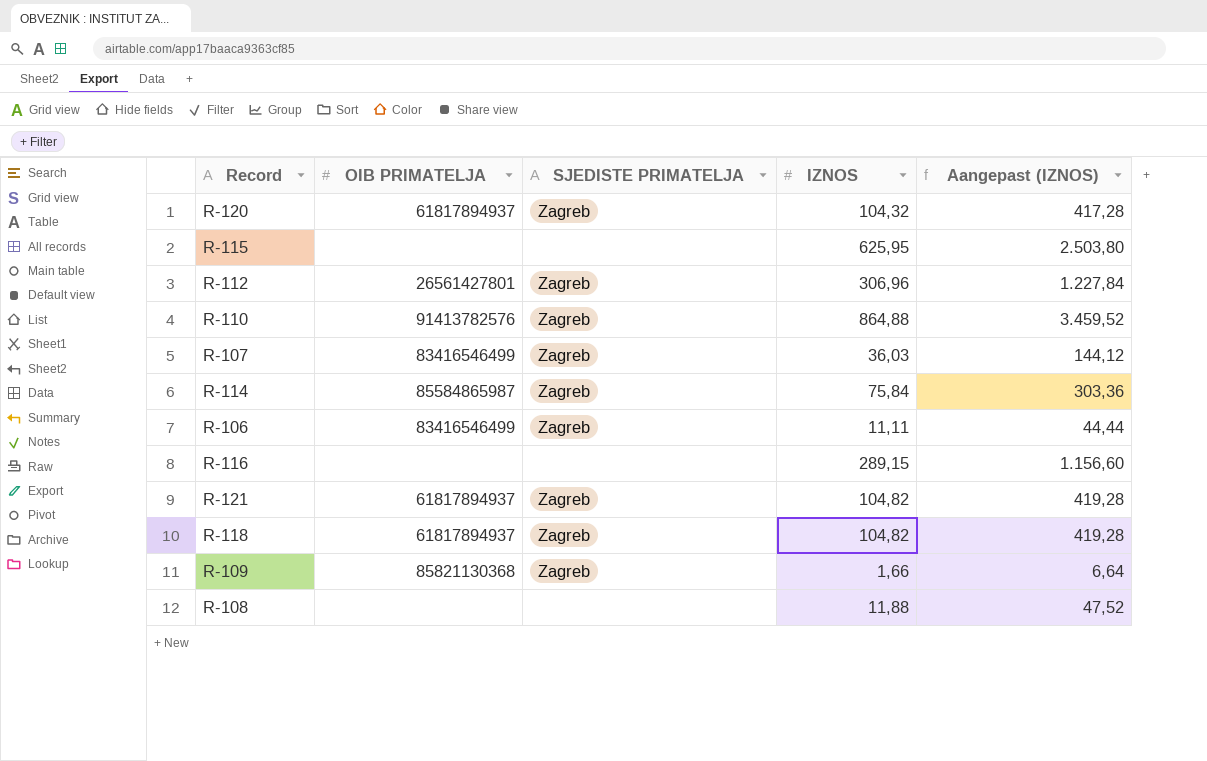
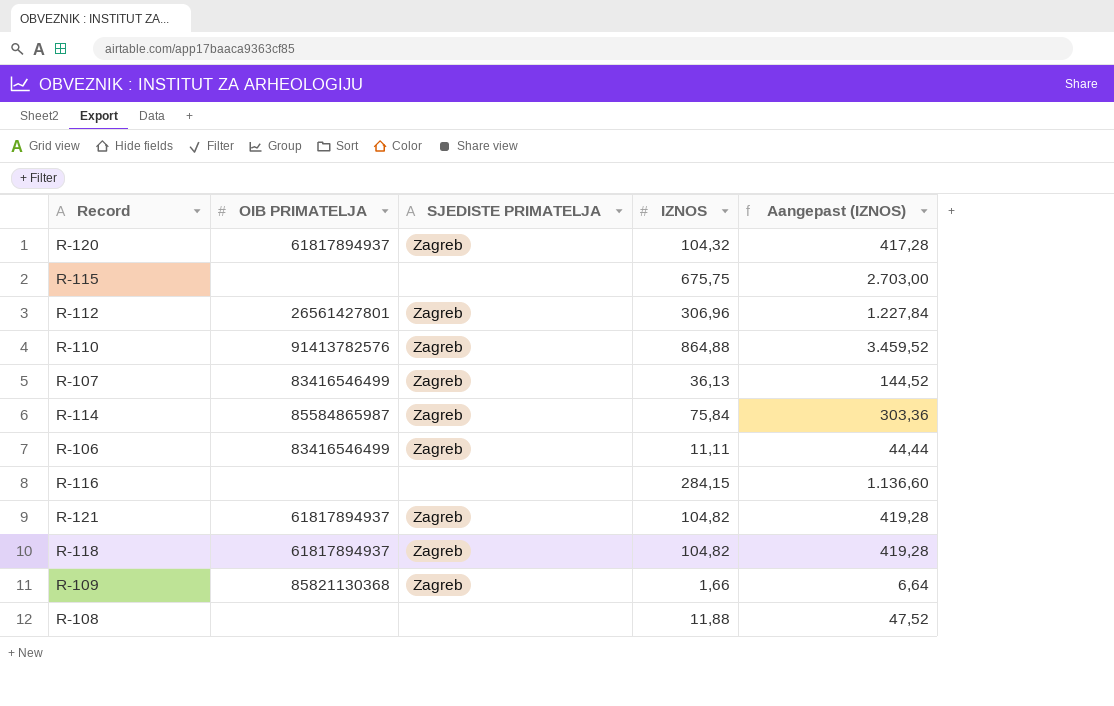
R-115 | IZNOS: 625,95 -> 675,75
R-115 | Aangepast (IZNOS): 2.503,80 -> 2.703,00
R-107 | IZNOS: 36,03 -> 36,13
R-107 | Aangepast (IZNOS): 144,12 -> 144,52
R-116 | IZNOS: 289,15 -> 284,15
R-116 | Aangepast (IZNOS): 1.156,60 -> 1.136,60

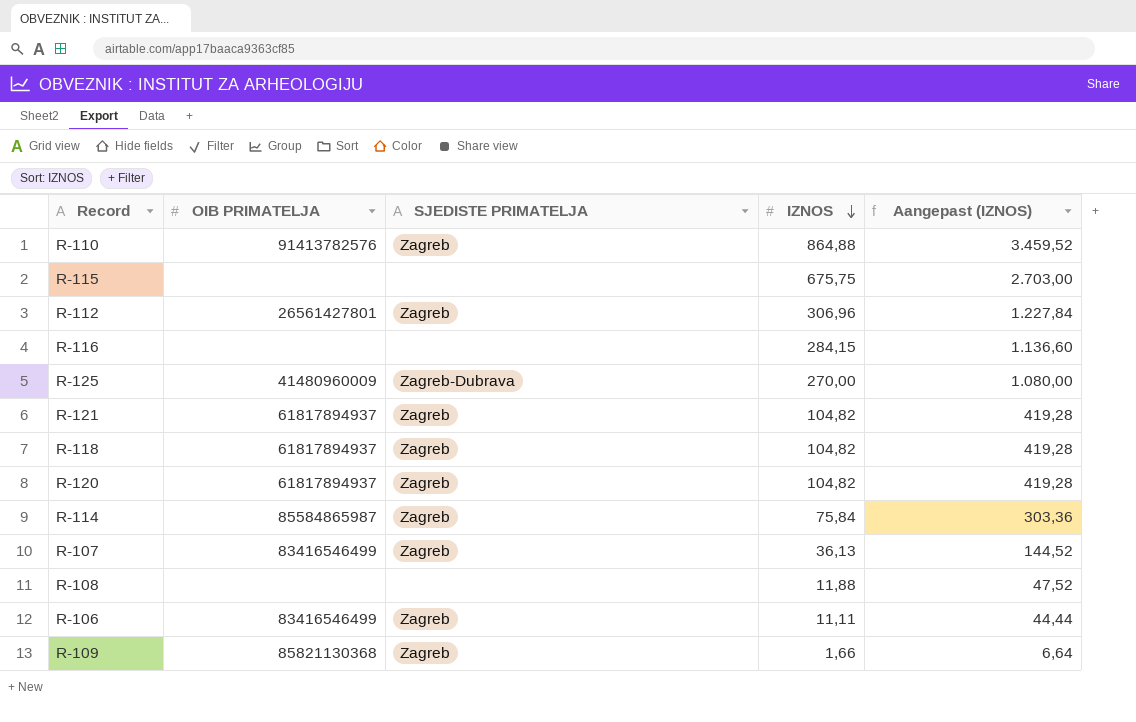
row order: none -> IZNOS descending
row R-125: none -> 41480960009 | Zagreb-Dubrava | 270,00 | 1.080,00
R-120 | IZNOS: 104,32 -> 104,82
R-120 | Aangepast (IZNOS): 417,28 -> 419,28

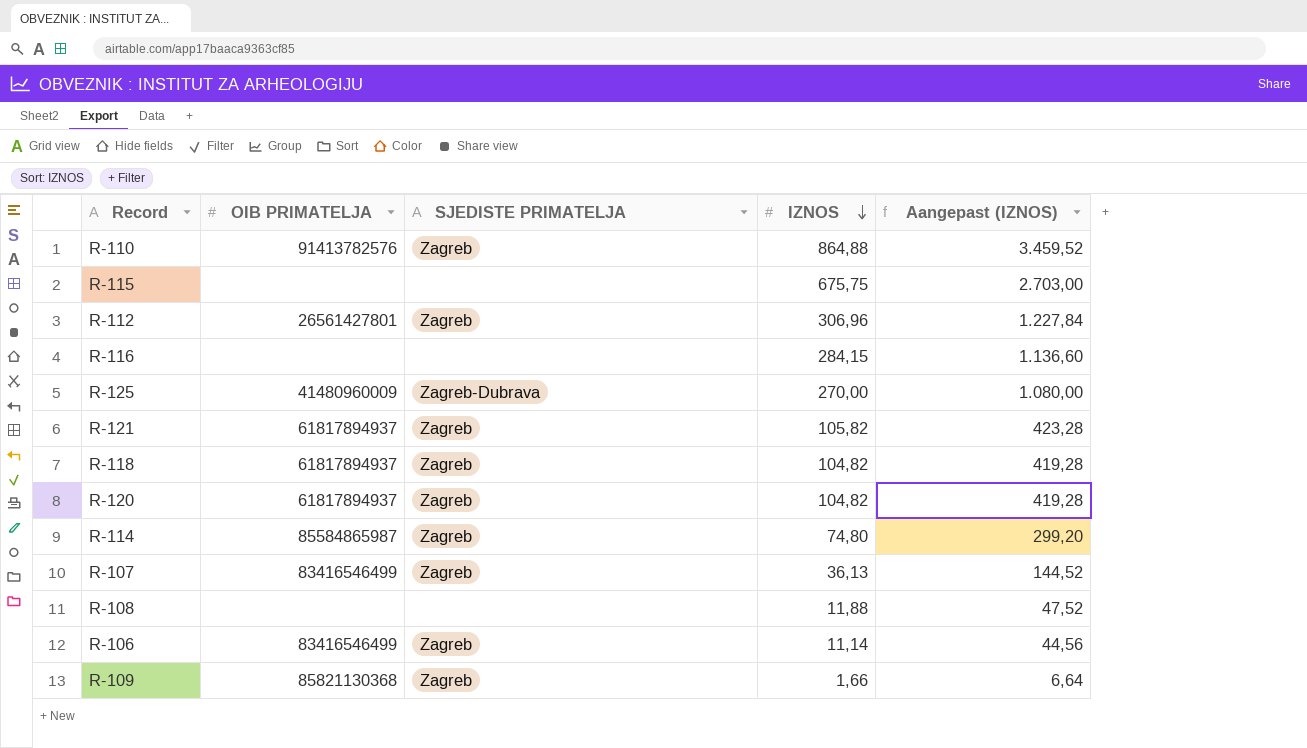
R-121 | IZNOS: 104,82 -> 105,82
R-121 | Aangepast (IZNOS): 419,28 -> 423,28
R-114 | IZNOS: 75,84 -> 74,80
R-114 | Aangepast (IZNOS): 303,36 -> 299,20
R-106 | IZNOS: 11,11 -> 11,14
R-106 | Aangepast (IZNOS): 44,44 -> 44,56

